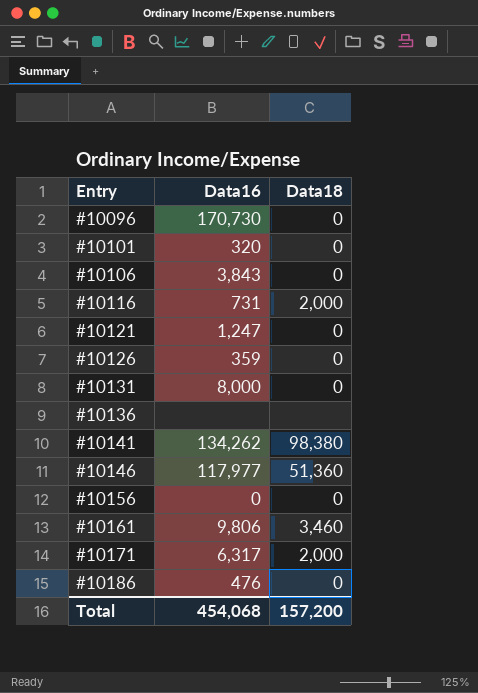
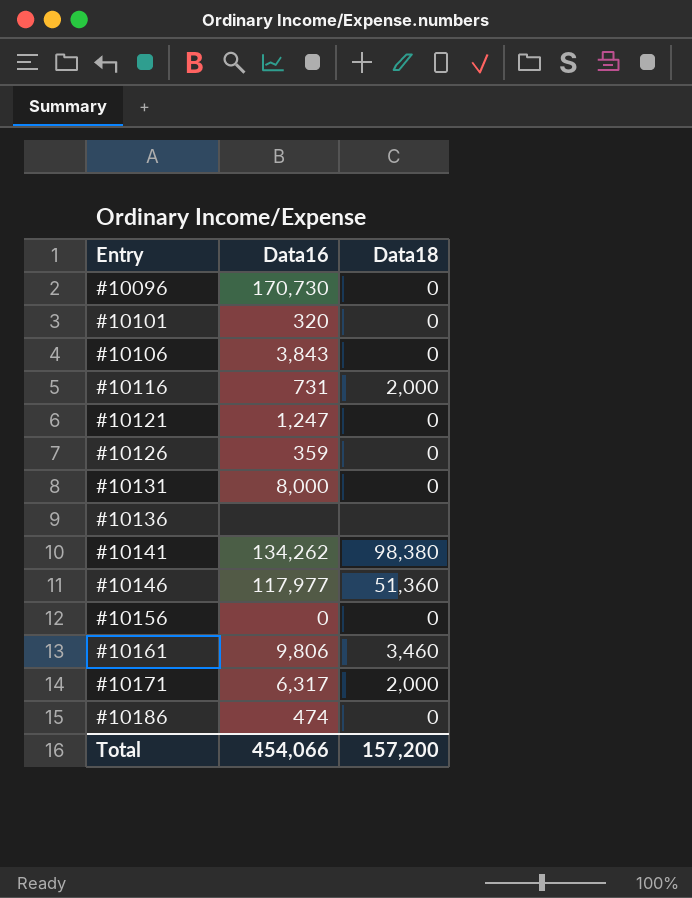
#10186 | Data16: 476 -> 474
Total | Data16: 454,068 -> 454,066

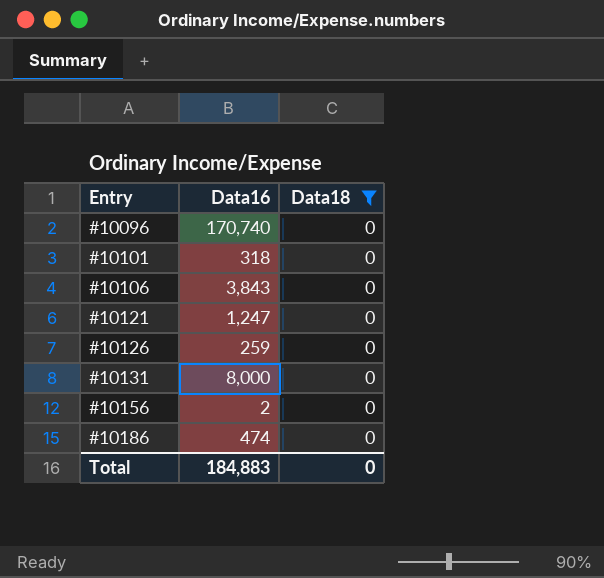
filter: none -> Data18 = 0
#10096 | Data16: 170,730 -> 170,740
#10101 | Data16: 320 -> 318
#10126 | Data16: 359 -> 259
#10156 | Data16: 0 -> 2
Total | Data16: 454,066 -> 184,883
Total | Data18: 157,200 -> 0

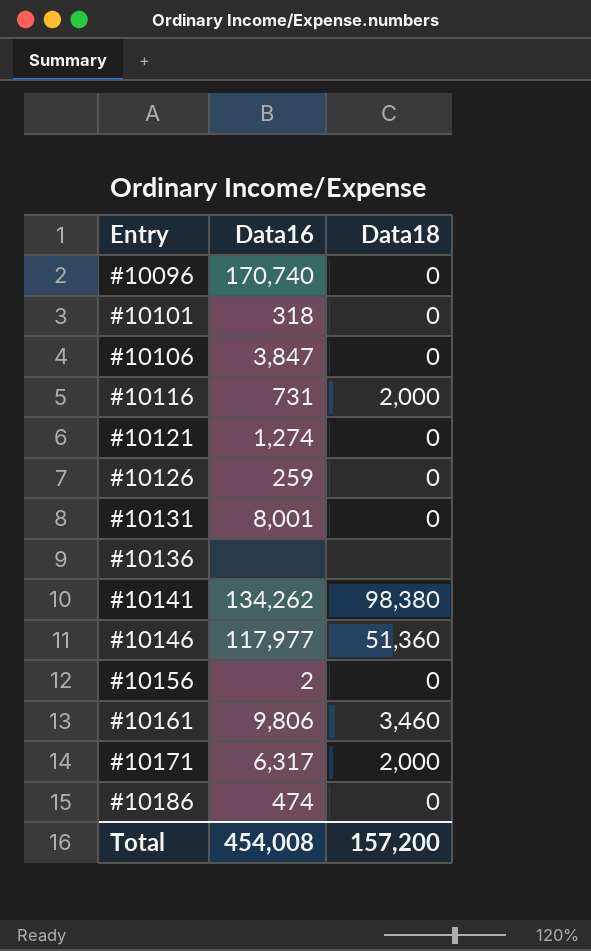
filter: Data18 = 0 -> none
#10106 | Data16: 3,843 -> 3,847
#10121 | Data16: 1,247 -> 1,274
#10131 | Data16: 8,000 -> 8,001
Total | Data16: 184,883 -> 454,008
Total | Data18: 0 -> 157,200

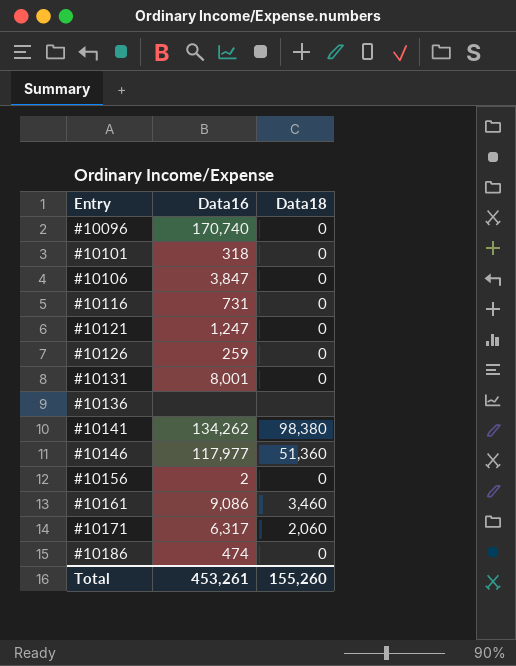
#10116 | Data18: 2,000 -> 0
#10121 | Data16: 1,274 -> 1,247
#10161 | Data16: 9,806 -> 9,086
#10171 | Data18: 2,000 -> 2,060
Total | Data16: 454,008 -> 453,261
Total | Data18: 157,200 -> 155,260

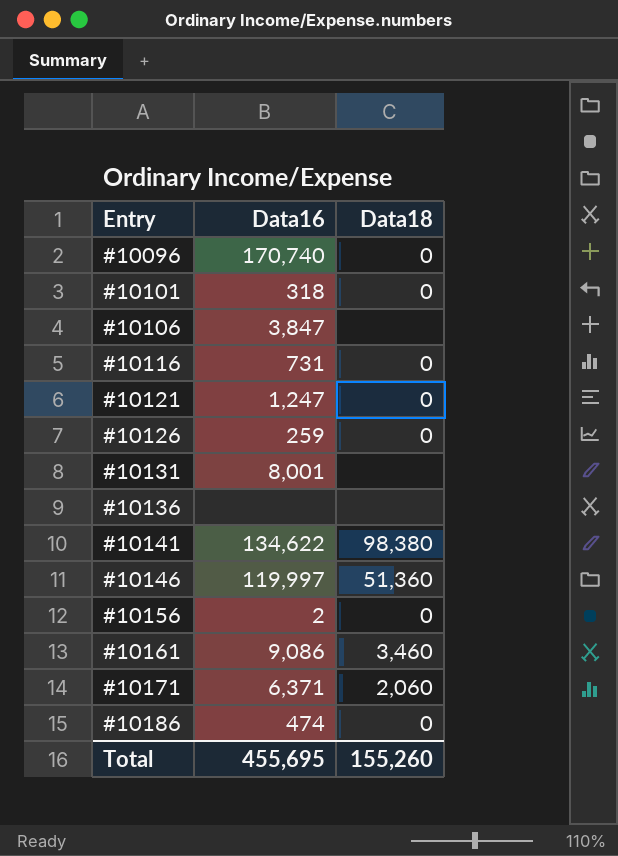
#10106 | Data18: 0 -> none
#10131 | Data18: 0 -> none
#10141 | Data16: 134,262 -> 134,622
#10146 | Data16: 117,977 -> 119,997
#10171 | Data16: 6,317 -> 6,371
Total | Data16: 453,261 -> 455,695

